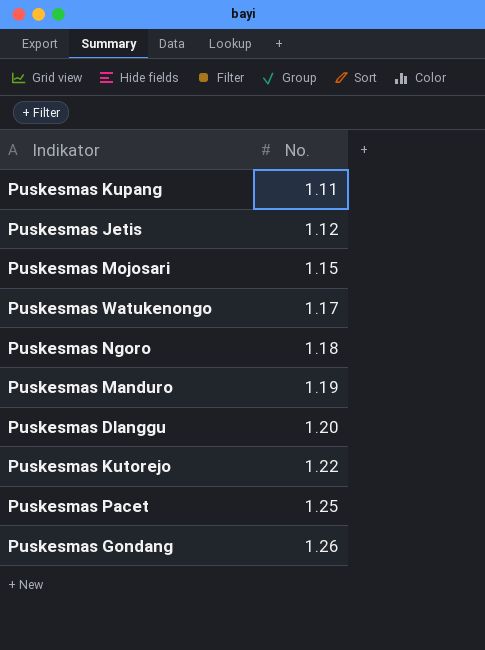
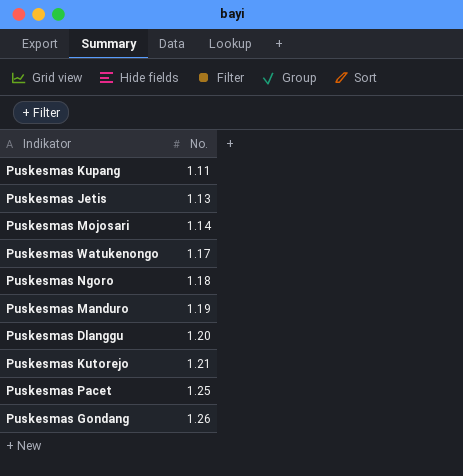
Puskesmas Jetis | No.: 1.12 -> 1.13
Puskesmas Mojosari | No.: 1.15 -> 1.14
Puskesmas Kutorejo | No.: 1.22 -> 1.21

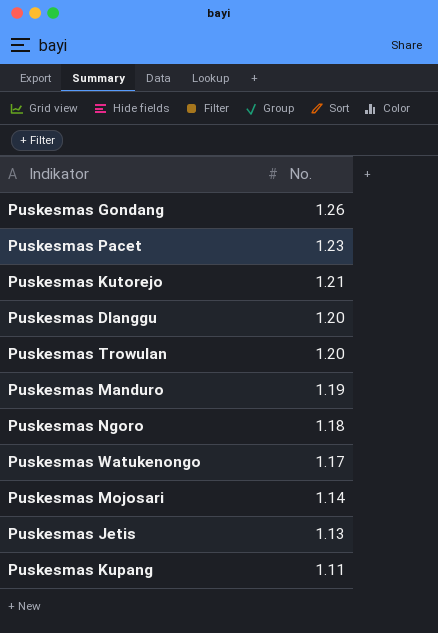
row order: No. ascending -> No. descending
Puskesmas Pacet | No.: 1.25 -> 1.23
row Puskesmas Trowulan: none -> 1.20

